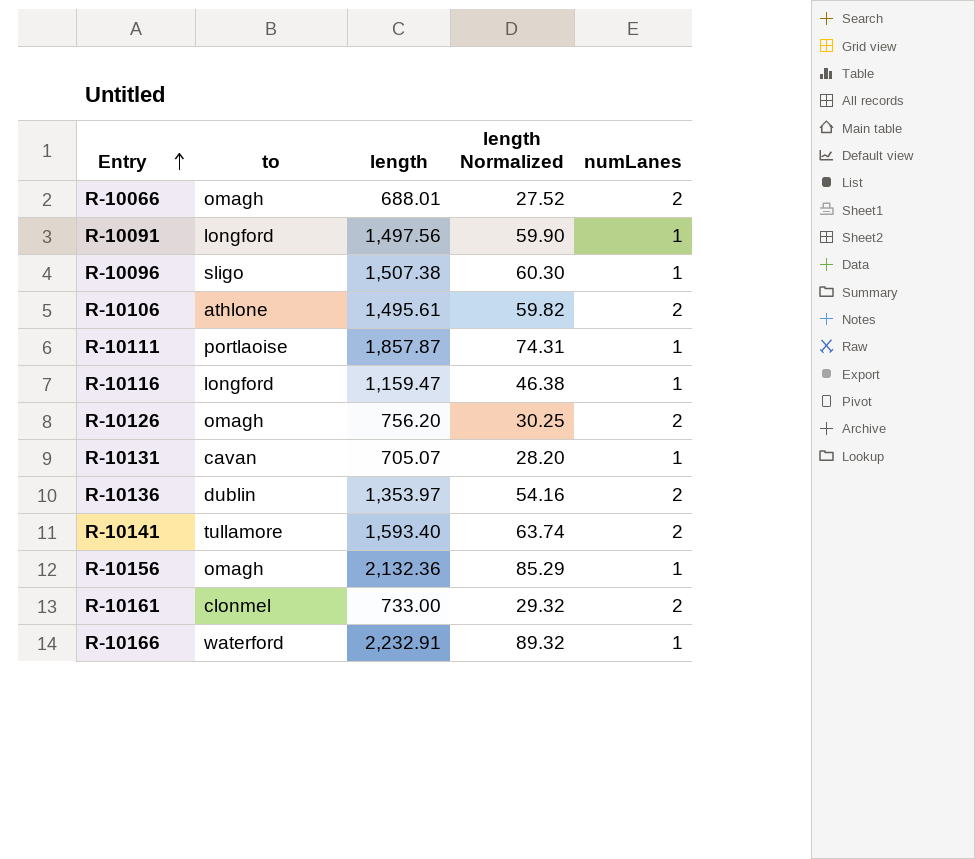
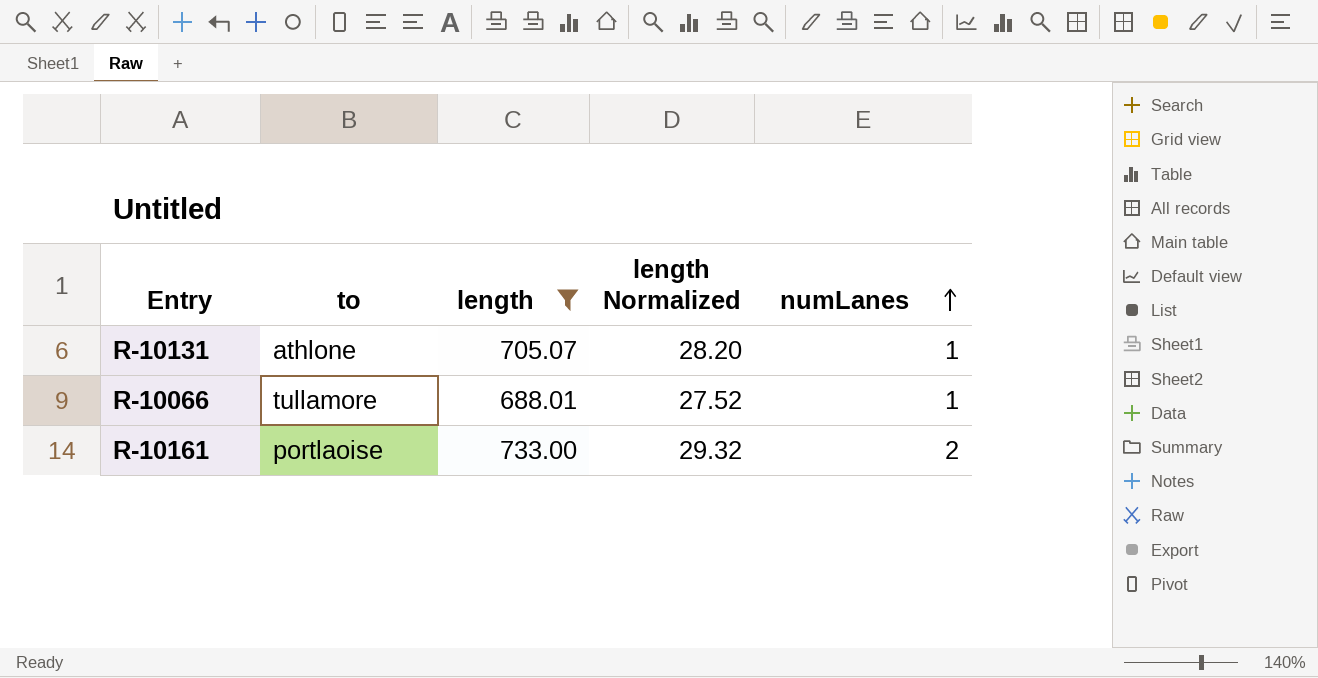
filter: none -> length <= 733.00
row order: Entry ascending -> numLanes ascending
R-10131 | to: cavan -> athlone
R-10066 | to: omagh -> tullamore
R-10066 | numLanes: 2 -> 1
R-10161 | to: clonmel -> portlaoise

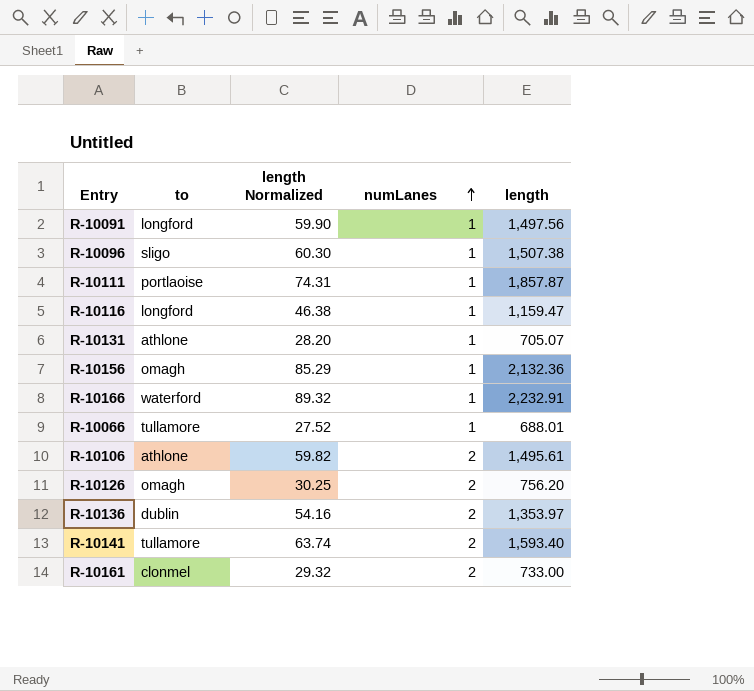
filter: length <= 733.00 -> none
column length | position: 3 -> 5
R-10161 | to: portlaoise -> clonmel

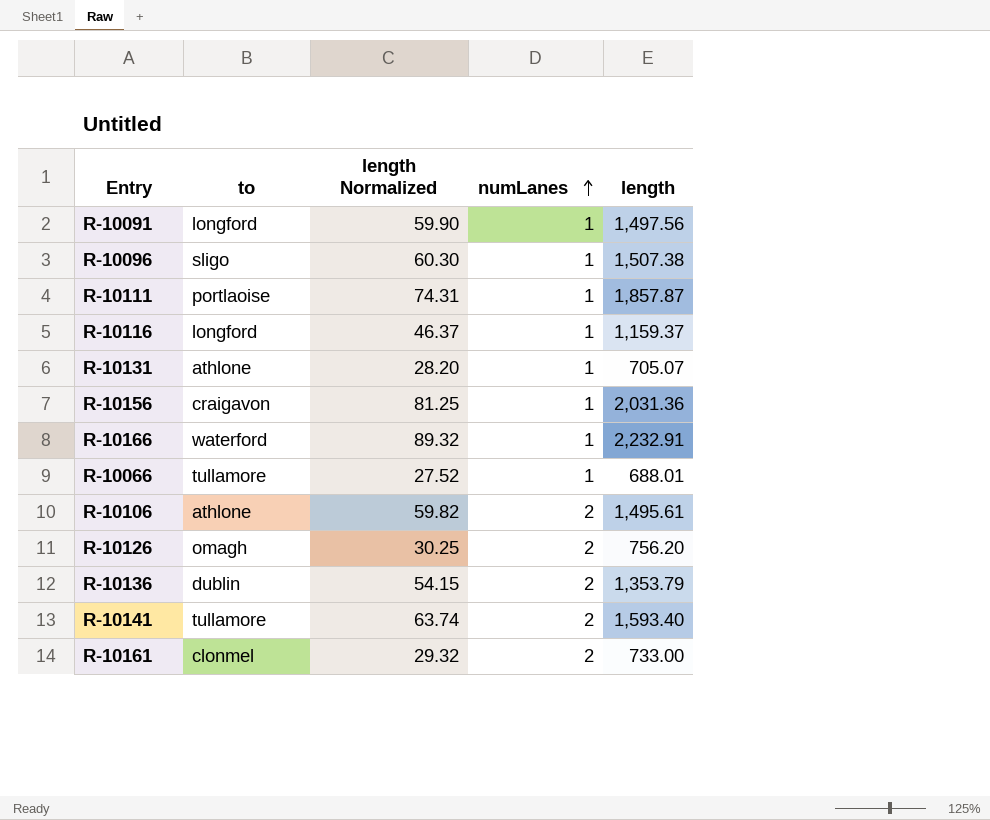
R-10116 | length Normalized: 46.38 -> 46.37
R-10116 | length: 1,159.47 -> 1,159.37
R-10156 | to: omagh -> craigavon
R-10156 | length Normalized: 85.29 -> 81.25
R-10156 | length: 2,132.36 -> 2,031.36
R-10136 | length Normalized: 54.16 -> 54.15
R-10136 | length: 1,353.97 -> 1,353.79

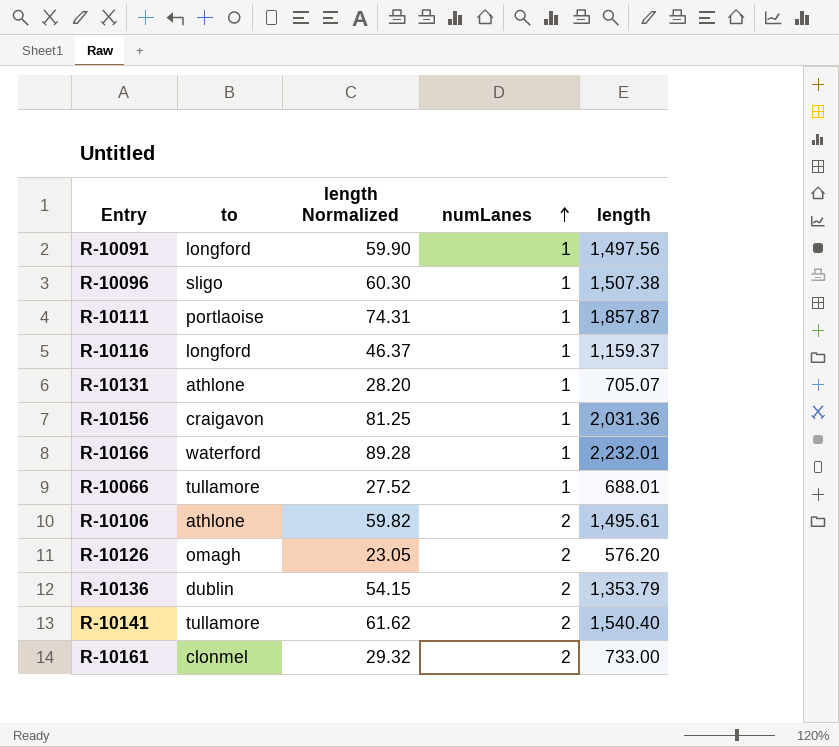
R-10166 | length Normalized: 89.32 -> 89.28
R-10166 | length: 2,232.91 -> 2,232.01
R-10126 | length Normalized: 30.25 -> 23.05
R-10126 | length: 756.20 -> 576.20
R-10141 | length Normalized: 63.74 -> 61.62
R-10141 | length: 1,593.40 -> 1,540.40

